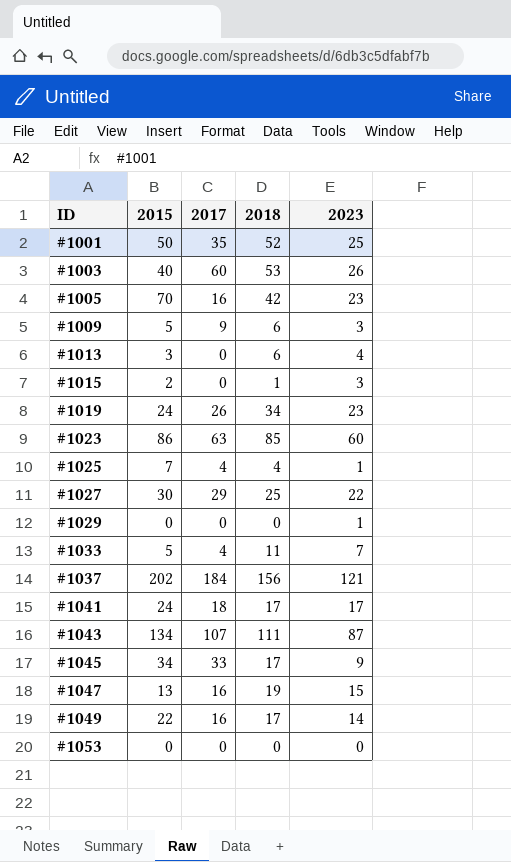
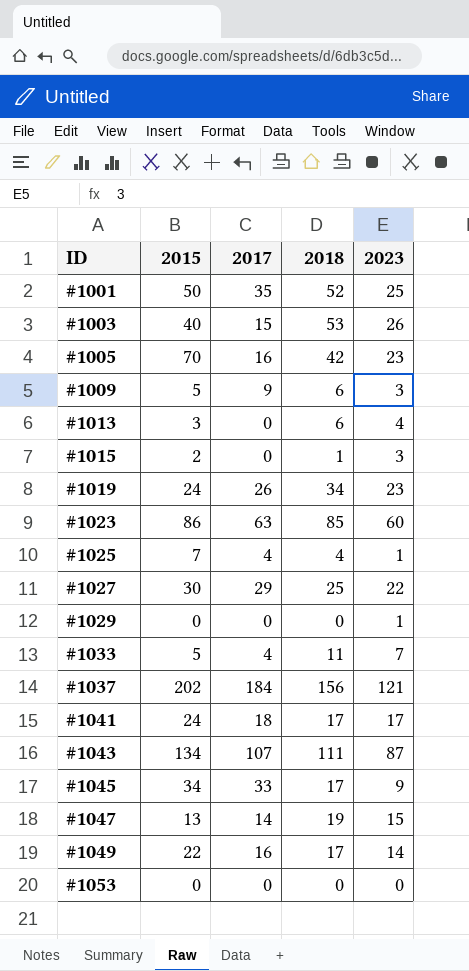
#1003 | 2017: 60 -> 15
#1047 | 2017: 16 -> 14

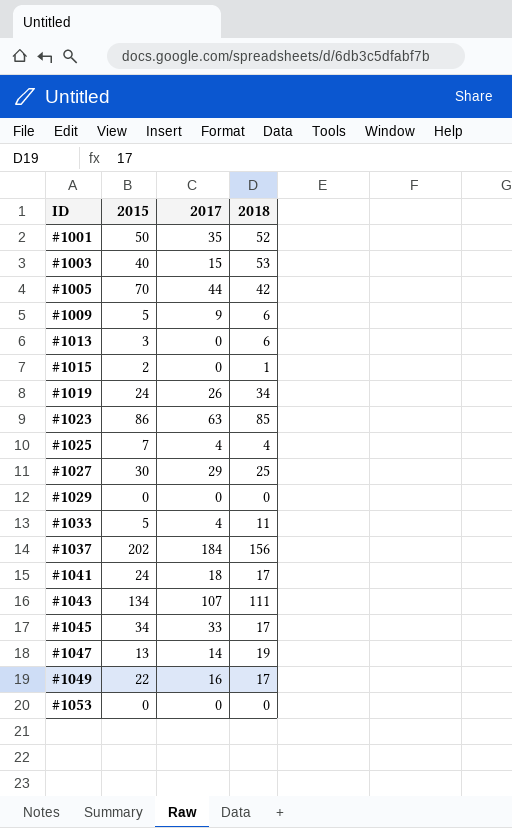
column 2023 | position: 5 -> none
#1005 | 2017: 16 -> 44

